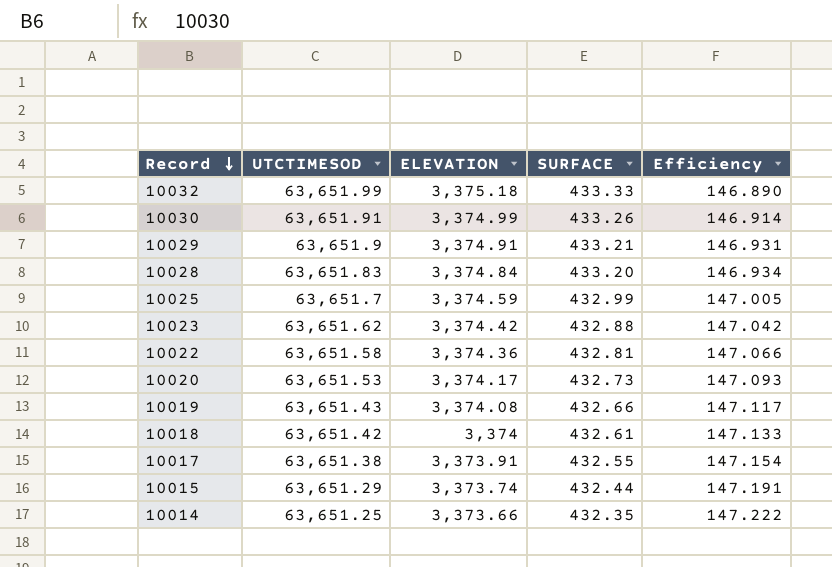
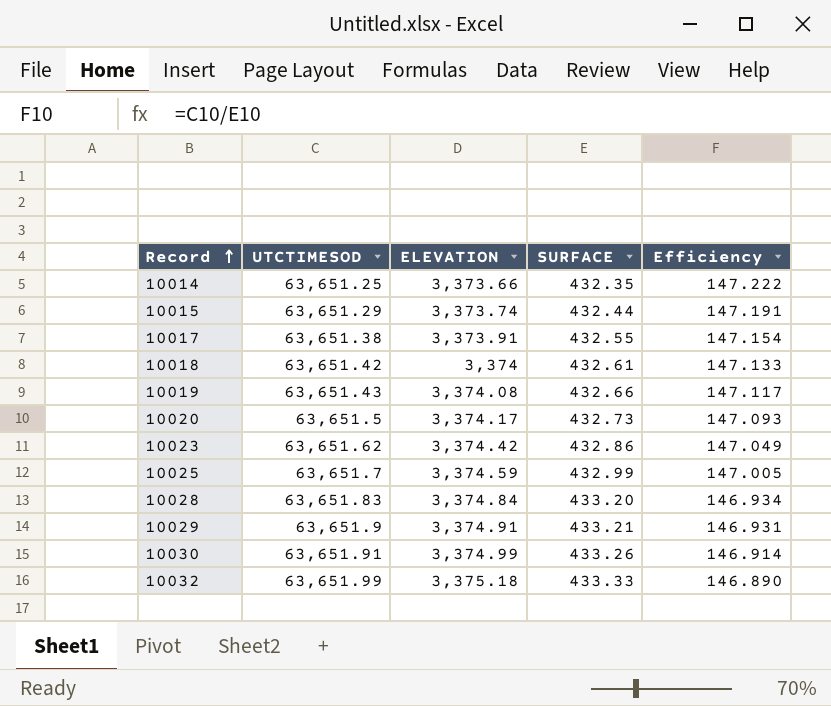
row order: Record descending -> Record ascending
row 10022: 63,651.58 | 3,374.36 | 432.81 | 147.066 -> none
10020 | UTCTIMESOD: 63,651.53 -> 63,651.5
10023 | SURFACE: 432.88 -> 432.86
10023 | Efficiency: 147.042 -> 147.049

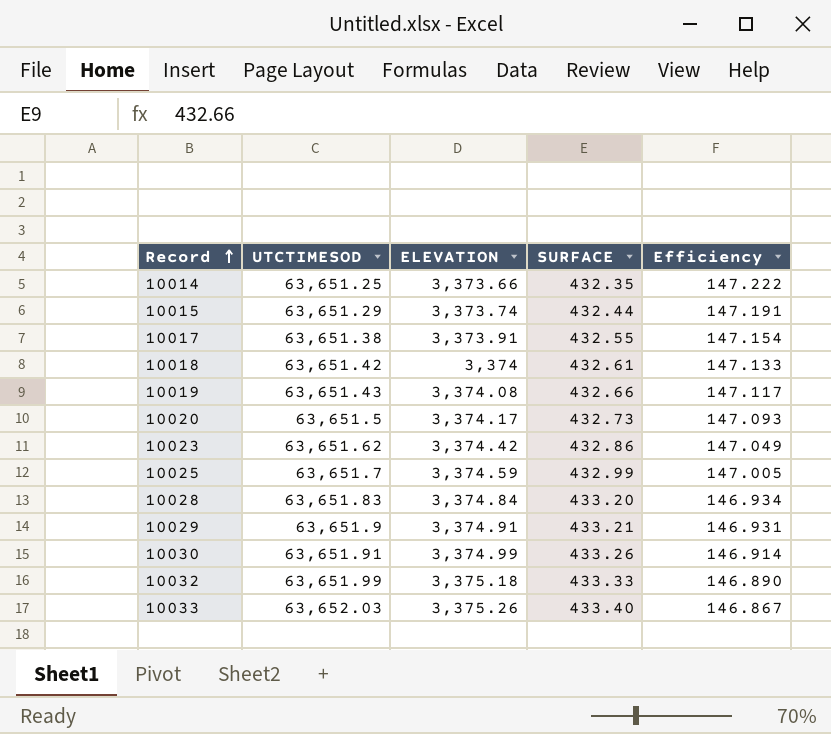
row 10033: none -> 63,652.03 | 3,375.26 | 433.40 | 146.867

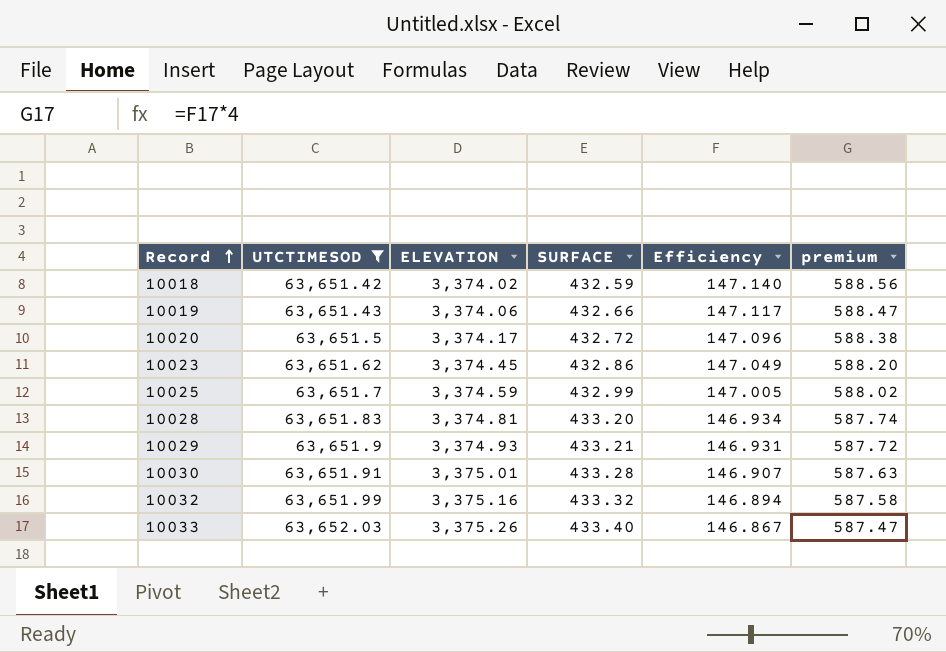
filter: none -> UTCTIMESOD >= 63,651.42
column premium | formula: none -> [Efficiency] * 4
10018 | ELEVATION: 3,374 -> 3,374.02
10018 | SURFACE: 432.61 -> 432.59
10018 | Efficiency: 147.133 -> 147.140
10019 | ELEVATION: 3,374.08 -> 3,374.06
10020 | SURFACE: 432.73 -> 432.72
10020 | Efficiency: 147.093 -> 147.096
10023 | ELEVATION: 3,374.42 -> 3,374.45
10028 | ELEVATION: 3,374.84 -> 3,374.81
10029 | ELEVATION: 3,374.91 -> 3,374.93
10030 | ELEVATION: 3,374.99 -> 3,375.01
10030 | SURFACE: 433.26 -> 433.28
10030 | Efficiency: 146.914 -> 146.907
10032 | ELEVATION: 3,375.18 -> 3,375.16
10032 | SURFACE: 433.33 -> 433.32
10032 | Efficiency: 146.890 -> 146.894

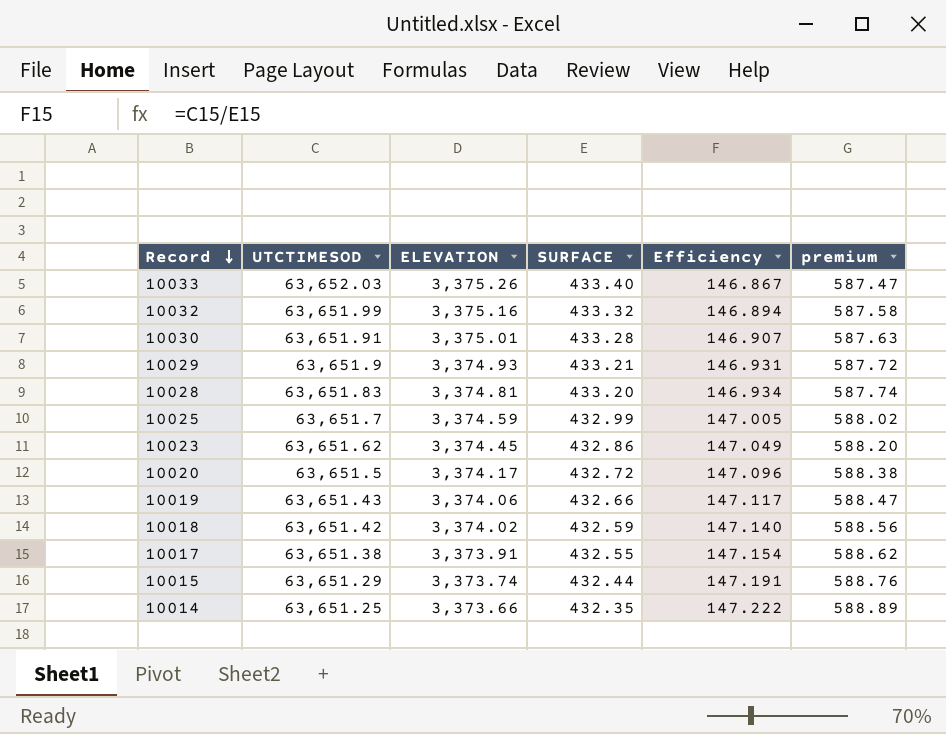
filter: UTCTIMESOD >= 63,651.42 -> none
row order: Record ascending -> Record descending

